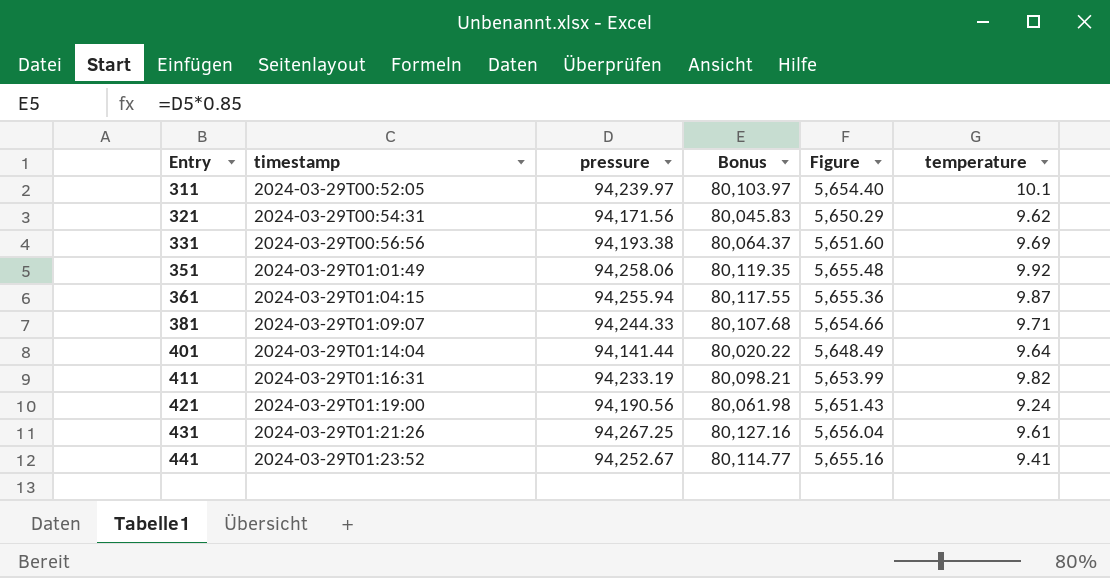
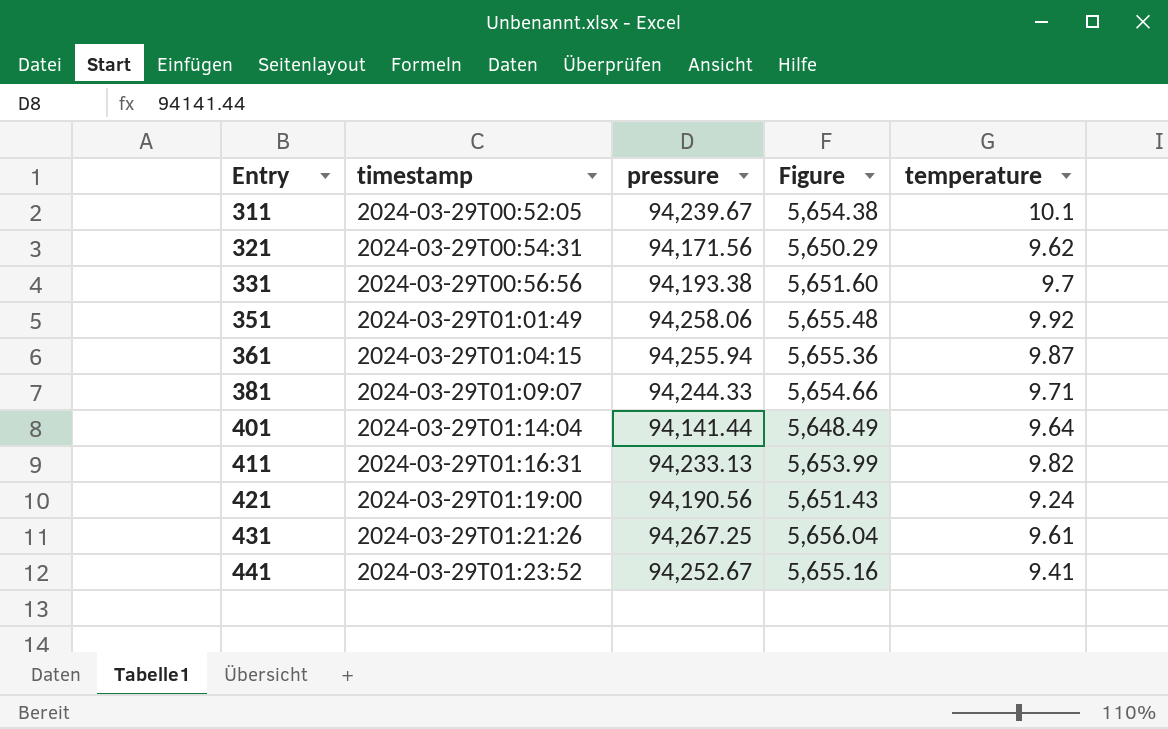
column Bonus | formula: [pressure] * 0.85 -> none
311 | pressure: 94,239.97 -> 94,239.67
311 | Figure: 5,654.40 -> 5,654.38
331 | temperature: 9.69 -> 9.7
411 | pressure: 94,233.19 -> 94,233.13

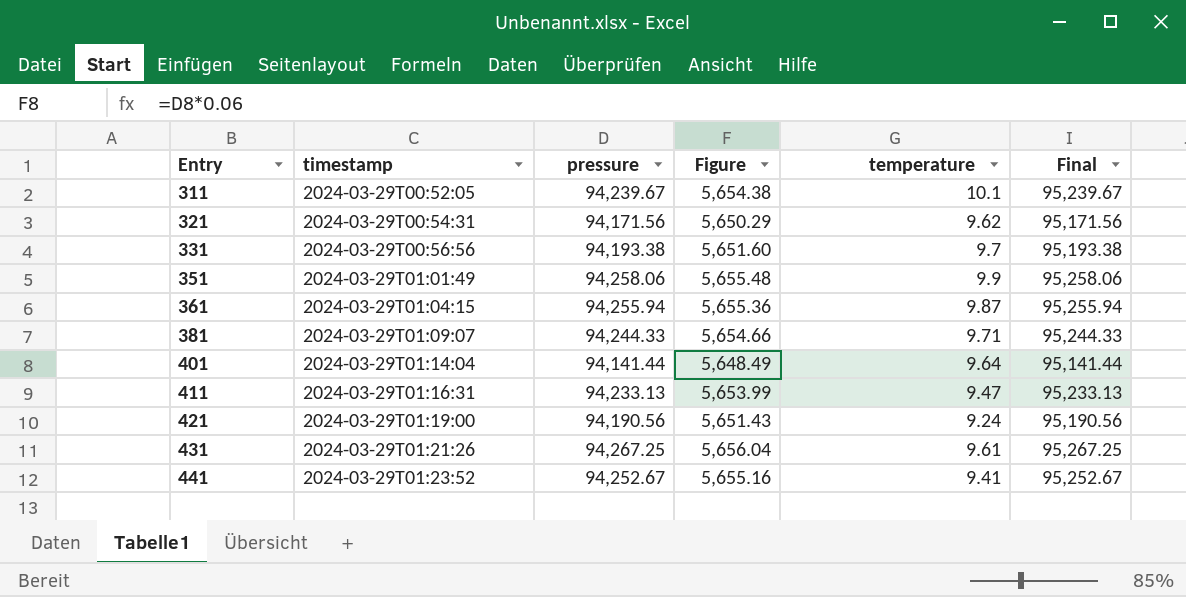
column Final | formula: none -> [pressure] + 1000
351 | temperature: 9.92 -> 9.9
411 | temperature: 9.82 -> 9.47

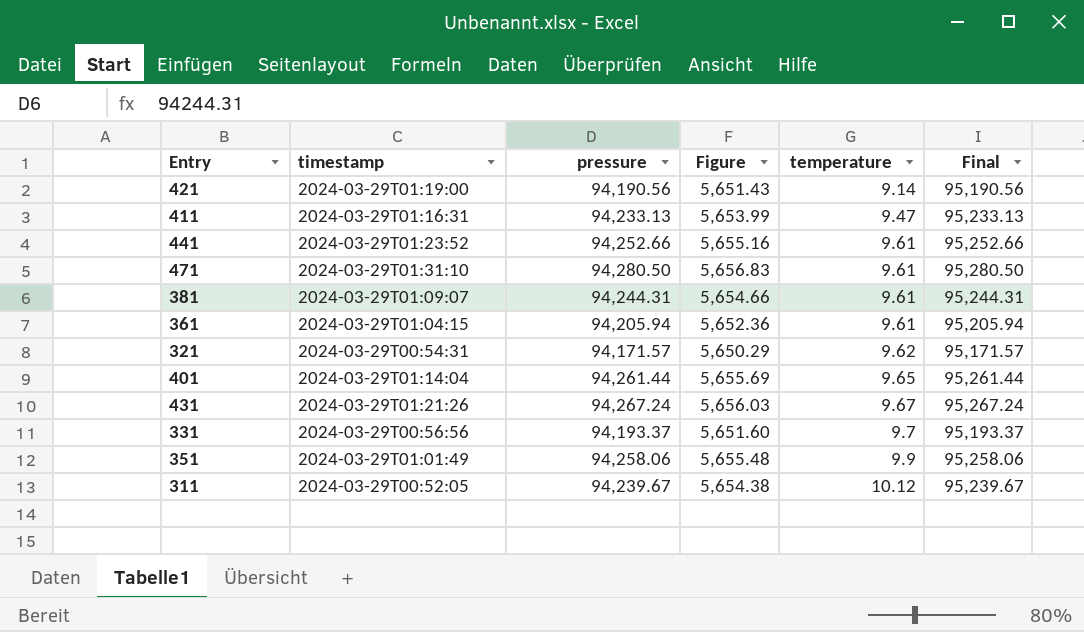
row order: Entry ascending -> temperature ascending
421 | temperature: 9.24 -> 9.14
441 | pressure: 94,252.67 -> 94,252.66
441 | temperature: 9.41 -> 9.61
441 | Final: 95,252.67 -> 95,252.66
row 471: none -> 2024-03-29T01:31:10 | 94,280.50 | 5,656.83 | 9.61 | 95,280.50
381 | pressure: 94,244.33 -> 94,244.31
381 | temperature: 9.71 -> 9.61
381 | Final: 95,244.33 -> 95,244.31
361 | pressure: 94,255.94 -> 94,205.94
361 | Figure: 5,655.36 -> 5,652.36
361 | temperature: 9.87 -> 9.61
361 | Final: 95,255.94 -> 95,205.94
321 | pressure: 94,171.56 -> 94,171.57
321 | Final: 95,171.56 -> 95,171.57
401 | pressure: 94,141.44 -> 94,261.44
401 | Figure: 5,648.49 -> 5,655.69
401 | temperature: 9.64 -> 9.65
401 | Final: 95,141.44 -> 95,261.44
431 | pressure: 94,267.25 -> 94,267.24
431 | Figure: 5,656.04 -> 5,656.03
431 | temperature: 9.61 -> 9.67
431 | Final: 95,267.25 -> 95,267.24
331 | pressure: 94,193.38 -> 94,193.37
331 | Final: 95,193.38 -> 95,193.37
311 | temperature: 10.1 -> 10.12

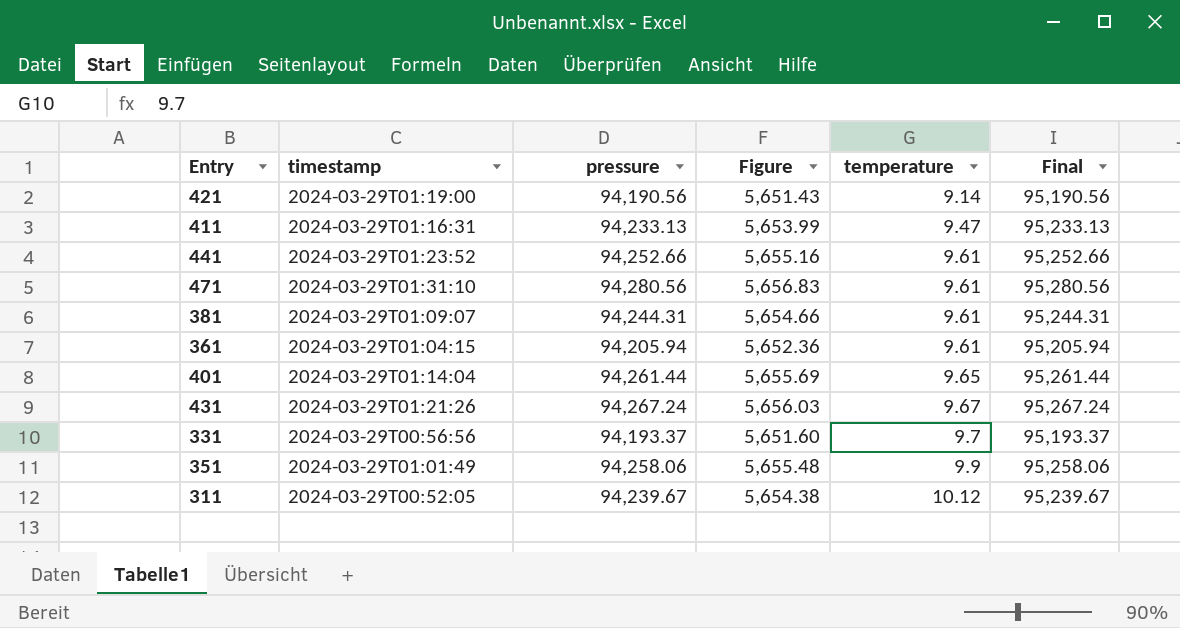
row 321: 2024-03-29T00:54:31 | 94,171.57 | 5,650.29 | 9.62 | 95,171.57 -> none
471 | pressure: 94,280.50 -> 94,280.56
471 | Final: 95,280.50 -> 95,280.56

